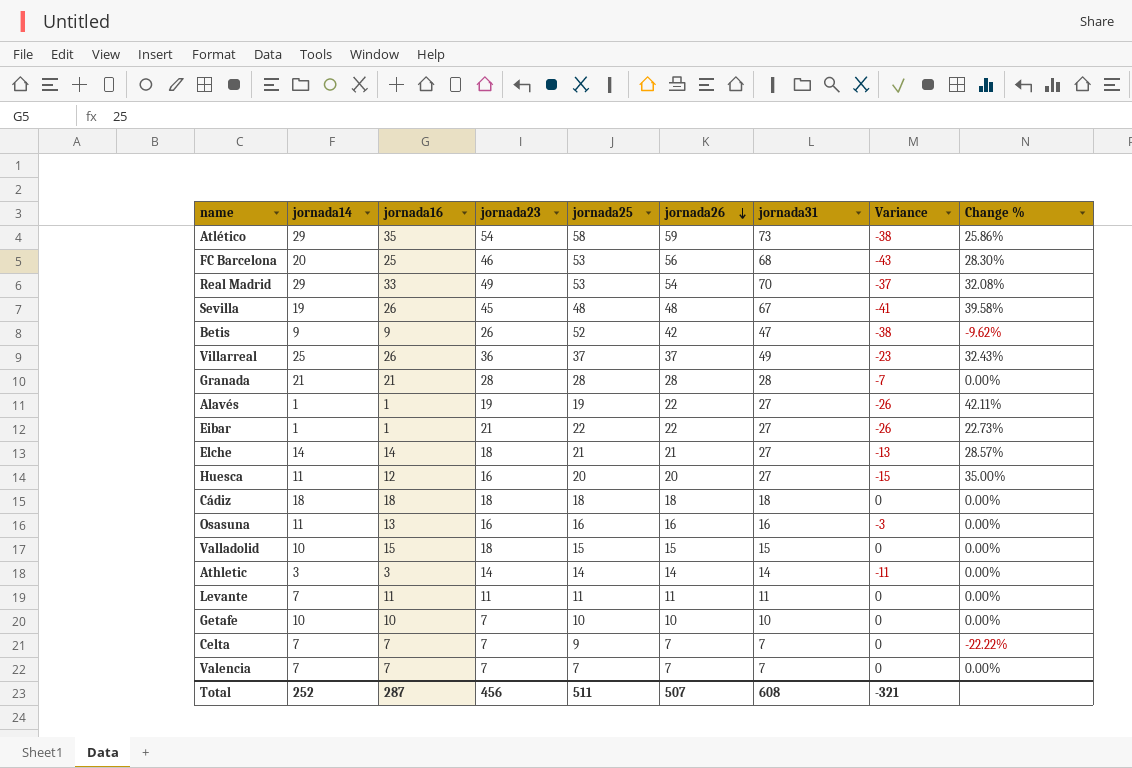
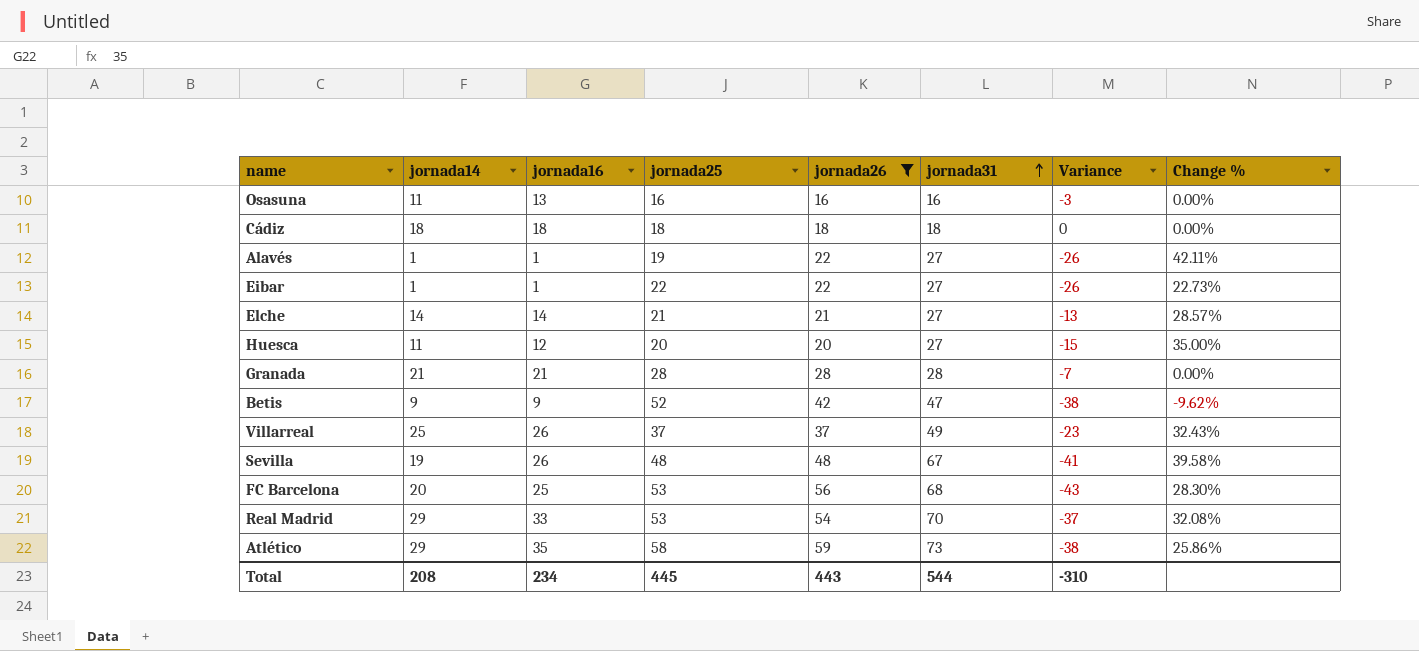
filter: none -> jornada26 >= 16
row order: jornada26 descending -> jornada31 ascending
column jornada23 | position: 4 -> none
Total | jornada14: 252 -> 208
Total | jornada16: 287 -> 234
Total | jornada25: 511 -> 445
Total | jornada26: 507 -> 443
Total | jornada31: 608 -> 544
Total | Variance: -321 -> -310

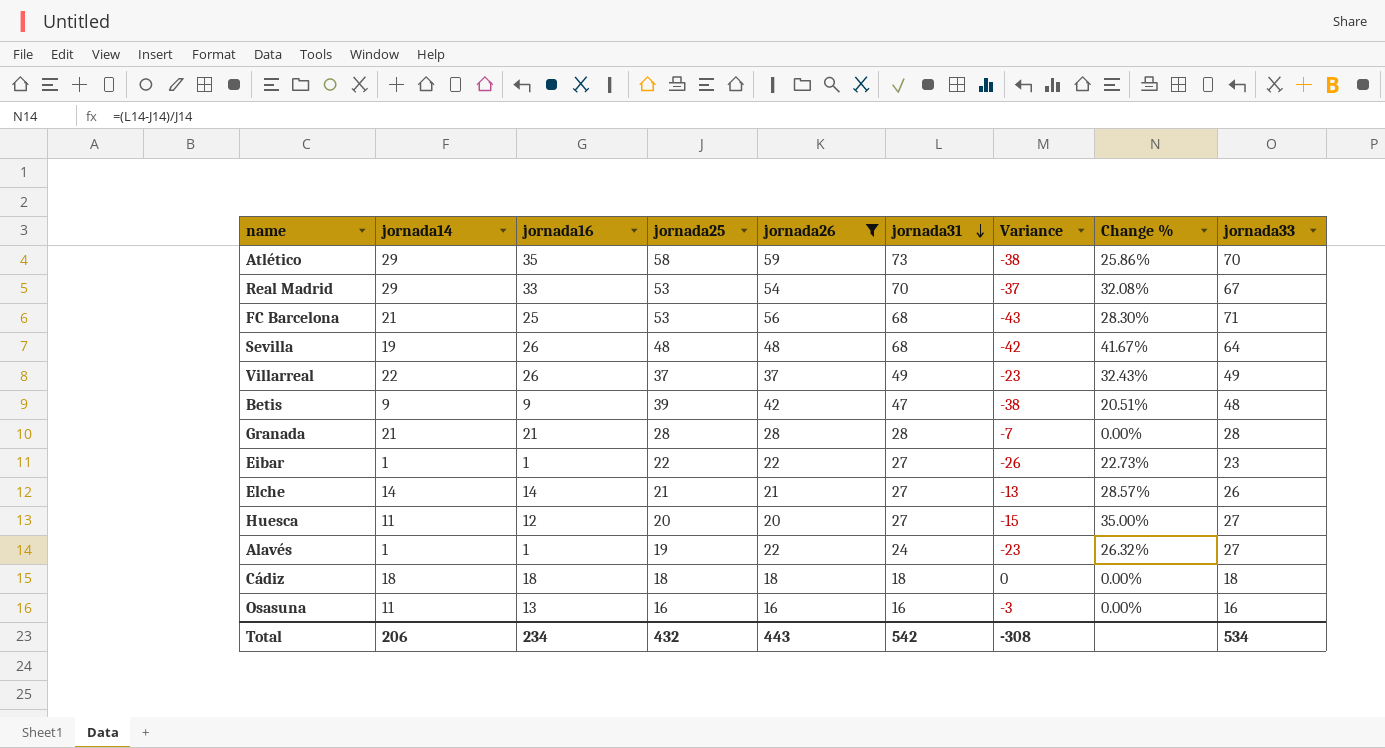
row order: jornada31 ascending -> jornada31 descending
column jornada33 | position: none -> 9
FC Barcelona | jornada14: 20 -> 21
Sevilla | jornada31: 67 -> 68
Sevilla | Variance: -41 -> -42
Sevilla | Change %: 39.58% -> 41.67%
Villarreal | jornada14: 25 -> 22
Betis | jornada25: 52 -> 39
Betis | Change %: -9.62% -> 20.51%
Alavés | jornada31: 27 -> 24
Alavés | Variance: -26 -> -23
Alavés | Change %: 42.11% -> 26.32%
Total | jornada14: 208 -> 206
Total | jornada25: 445 -> 432
Total | jornada31: 544 -> 542
Total | Variance: -310 -> -308

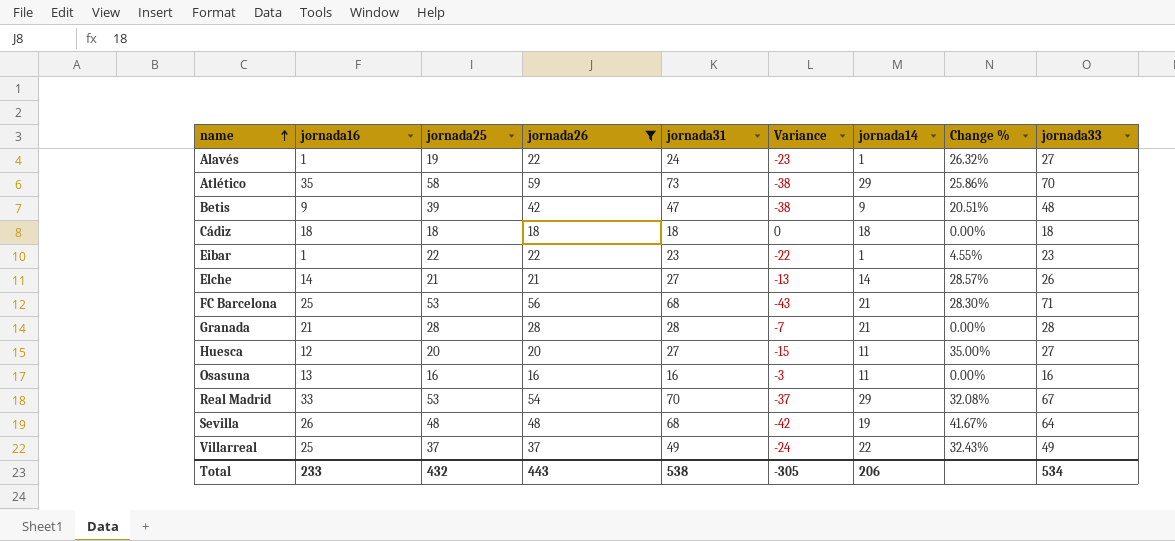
row order: jornada31 descending -> name ascending
column jornada14 | position: 2 -> 7
Eibar | jornada31: 27 -> 23
Eibar | Variance: -26 -> -22
Eibar | Change %: 22.73% -> 4.55%
Villarreal | jornada16: 26 -> 25
Villarreal | Variance: -23 -> -24
Total | jornada16: 234 -> 233
Total | jornada31: 542 -> 538
Total | Variance: -308 -> -305

